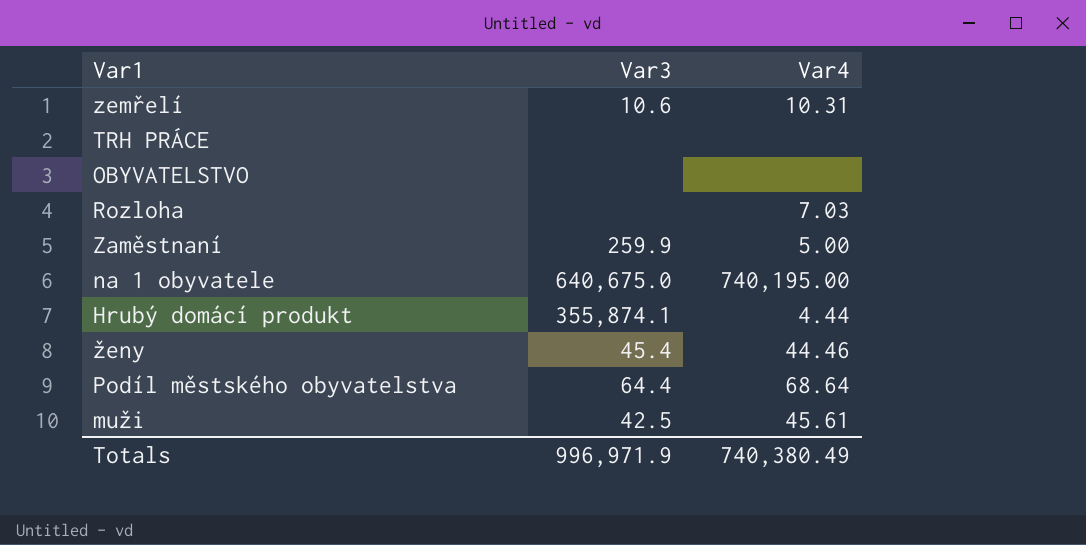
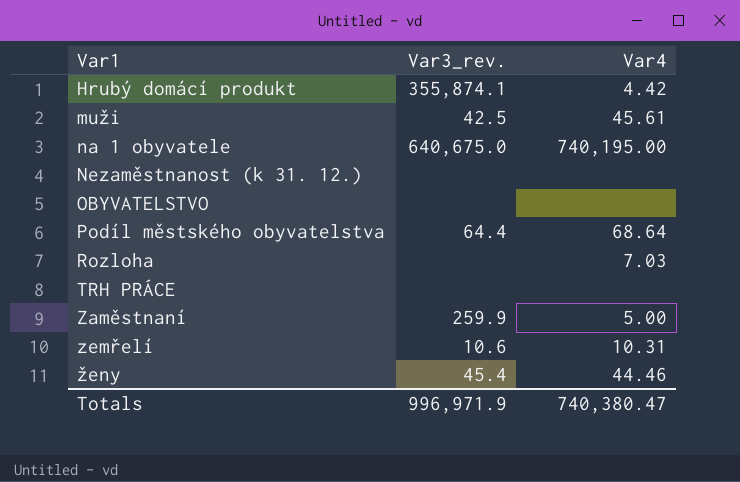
row order: none -> Var1 ascending
column name: Var3 -> Var3_rev.
Hrubý domácí produkt | Var4: 4.44 -> 4.42
row Nezaměstnanost (k 31. 12.): none -> none | none
Totals | Var4: 740,380.49 -> 740,380.47

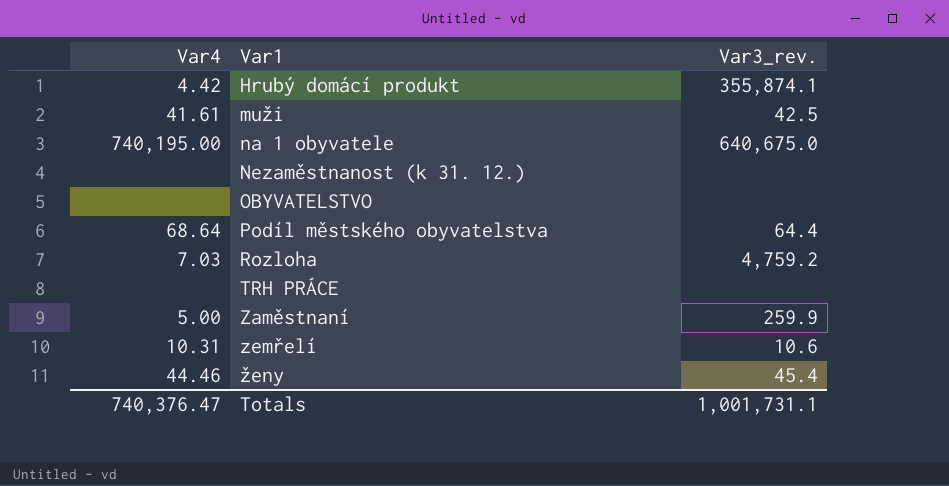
column Var4 | position: 3 -> 1
muži | Var4: 45.61 -> 41.61
Rozloha | Var3_rev.: none -> 4,759.2
Totals | Var4: 740,380.47 -> 740,376.47
Totals | Var3_rev.: 996,971.9 -> 1,001,731.1

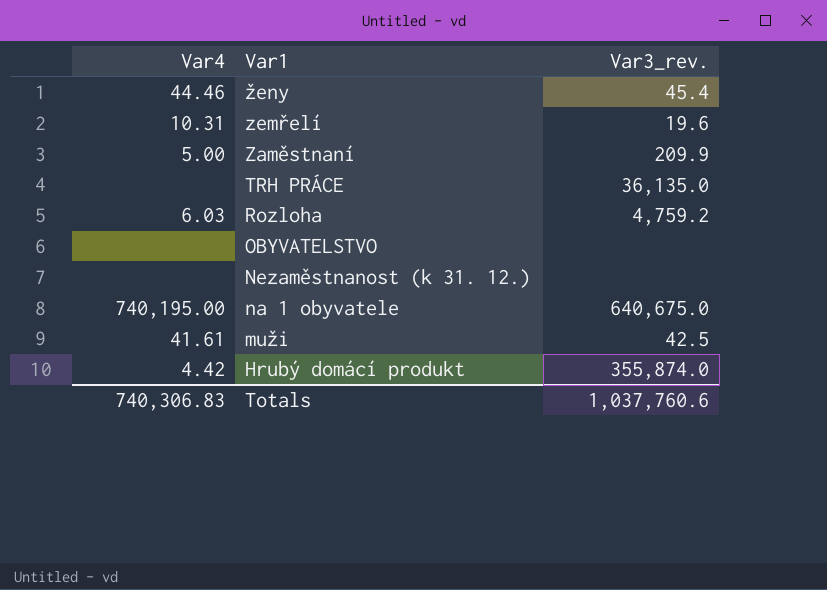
row order: Var1 ascending -> Var1 descending
row Podíl městského obyvatelstva: 68.64 | 64.4 -> none
zemřelí | Var3_rev.: 10.6 -> 19.6
Zaměstnaní | Var3_rev.: 259.9 -> 209.9
TRH PRÁCE | Var3_rev.: none -> 36,135.0
Rozloha | Var4: 7.03 -> 6.03
Hrubý domácí produkt | Var3_rev.: 355,874.1 -> 355,874.0
Totals | Var4: 740,376.47 -> 740,306.83
Totals | Var3_rev.: 1,001,731.1 -> 1,037,760.6

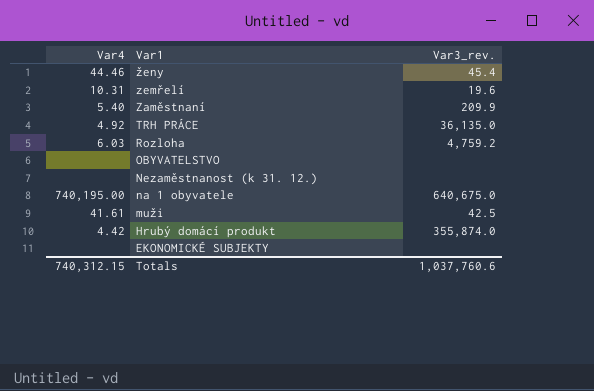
Zaměstnaní | Var4: 5.00 -> 5.40
TRH PRÁCE | Var4: none -> 4.92
row EKONOMICKÉ SUBJEKTY: none -> none | none
Totals | Var4: 740,306.83 -> 740,312.15

